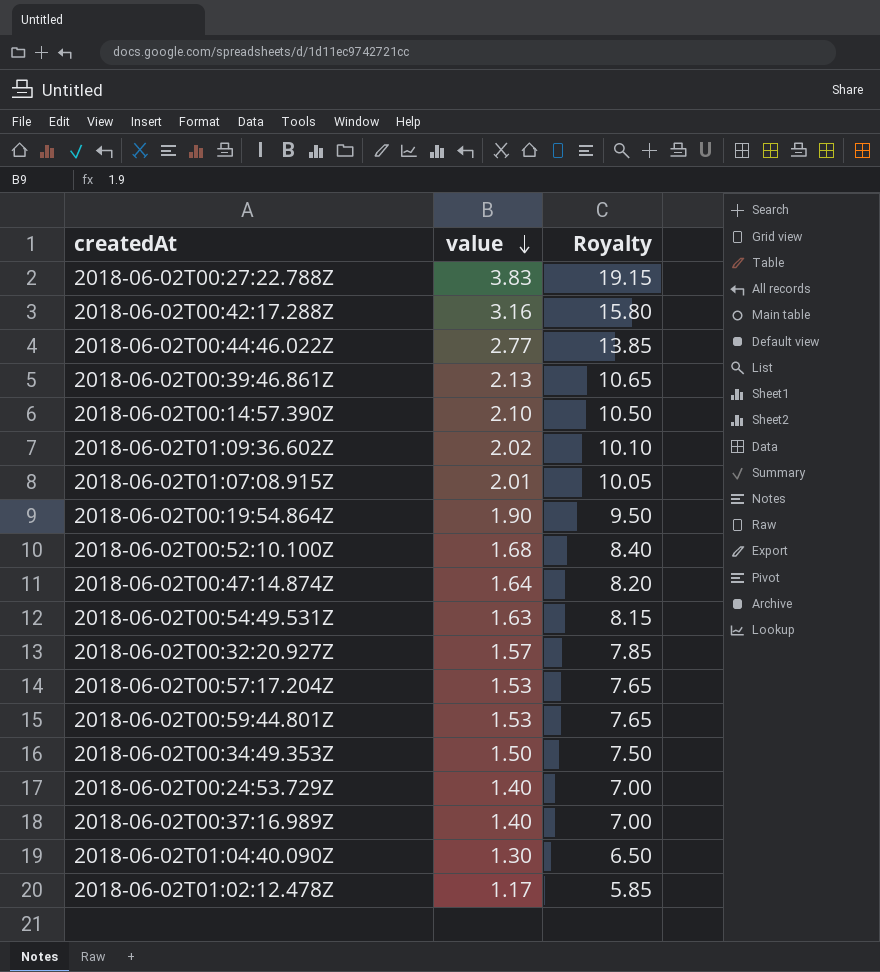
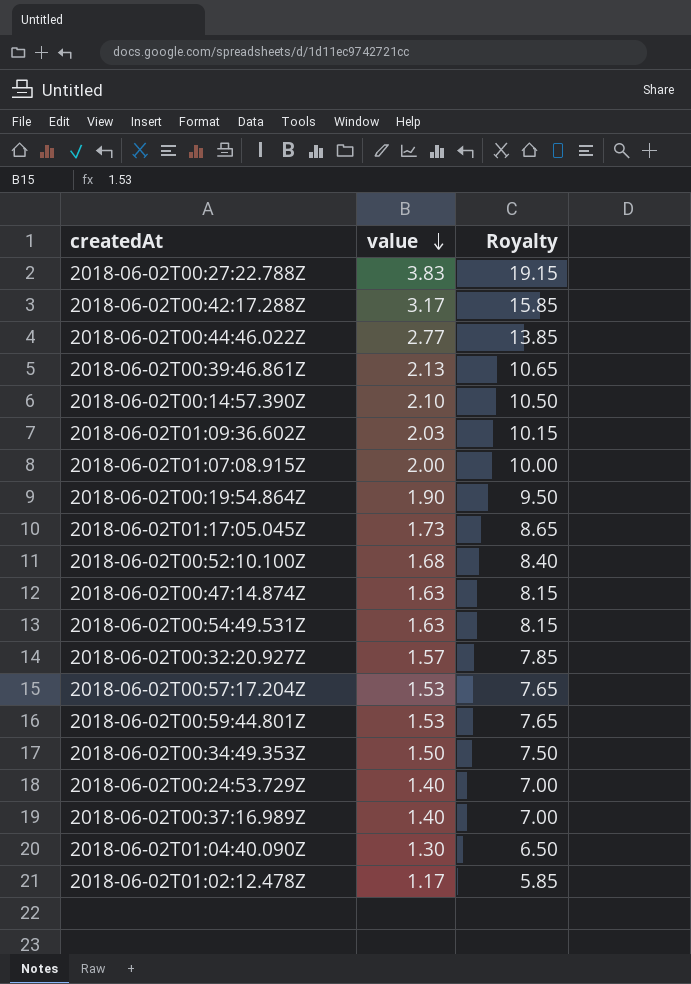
2018-06-02T00:42:17.288Z | value: 3.16 -> 3.17
2018-06-02T00:42:17.288Z | Royalty: 15.80 -> 15.85
2018-06-02T01:09:36.602Z | value: 2.02 -> 2.03
2018-06-02T01:09:36.602Z | Royalty: 10.10 -> 10.15
2018-06-02T01:07:08.915Z | value: 2.01 -> 2.00
2018-06-02T01:07:08.915Z | Royalty: 10.05 -> 10.00
row 2018-06-02T01:17:05.045Z: none -> 1.73 | 8.65
2018-06-02T00:47:14.874Z | value: 1.64 -> 1.63
2018-06-02T00:47:14.874Z | Royalty: 8.20 -> 8.15

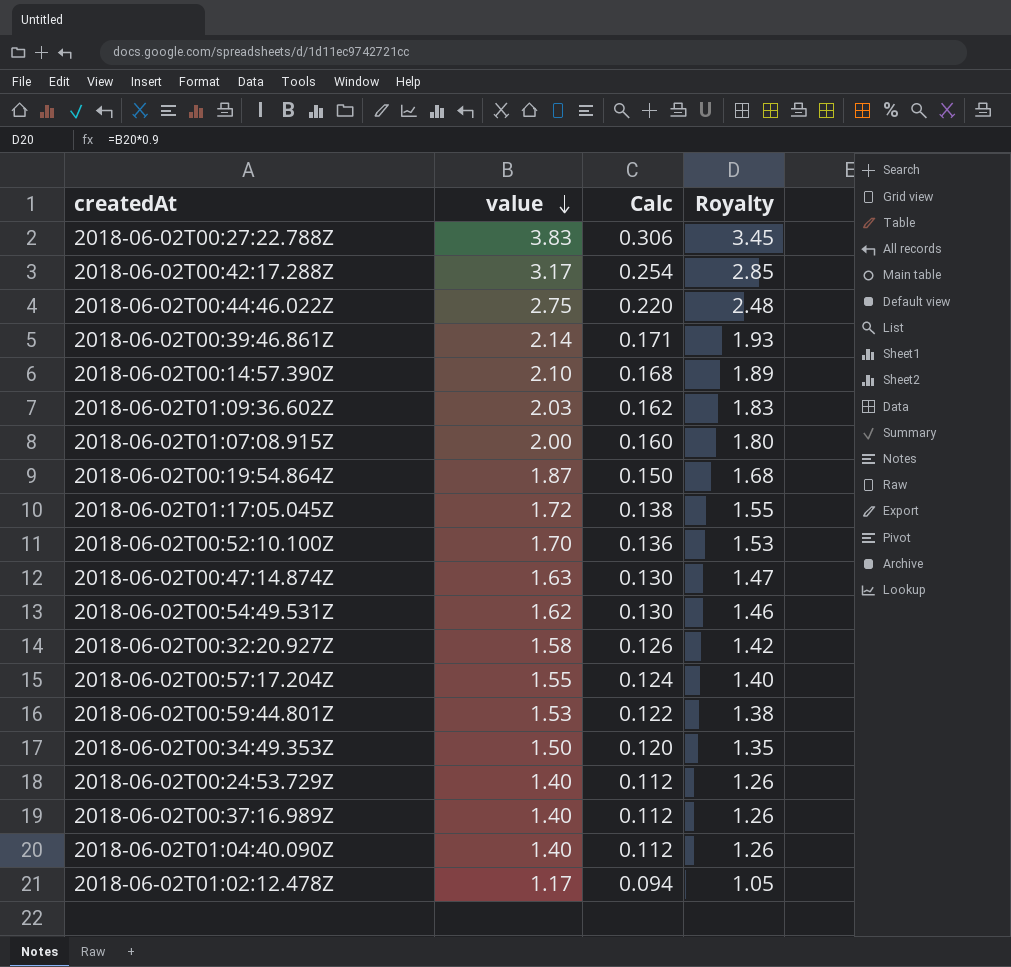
column Calc | formula: none -> [value] * 0.08
column Royalty | formula: [value] * 5 -> [value] * 0.9
2018-06-02T00:44:46.022Z | value: 2.77 -> 2.75
2018-06-02T00:39:46.861Z | value: 2.13 -> 2.14
2018-06-02T00:19:54.864Z | value: 1.90 -> 1.87
2018-06-02T01:17:05.045Z | value: 1.73 -> 1.72
2018-06-02T00:52:10.100Z | value: 1.68 -> 1.70
2018-06-02T00:54:49.531Z | value: 1.63 -> 1.62
2018-06-02T00:32:20.927Z | value: 1.57 -> 1.58
2018-06-02T00:57:17.204Z | value: 1.53 -> 1.55
2018-06-02T01:04:40.090Z | value: 1.30 -> 1.40

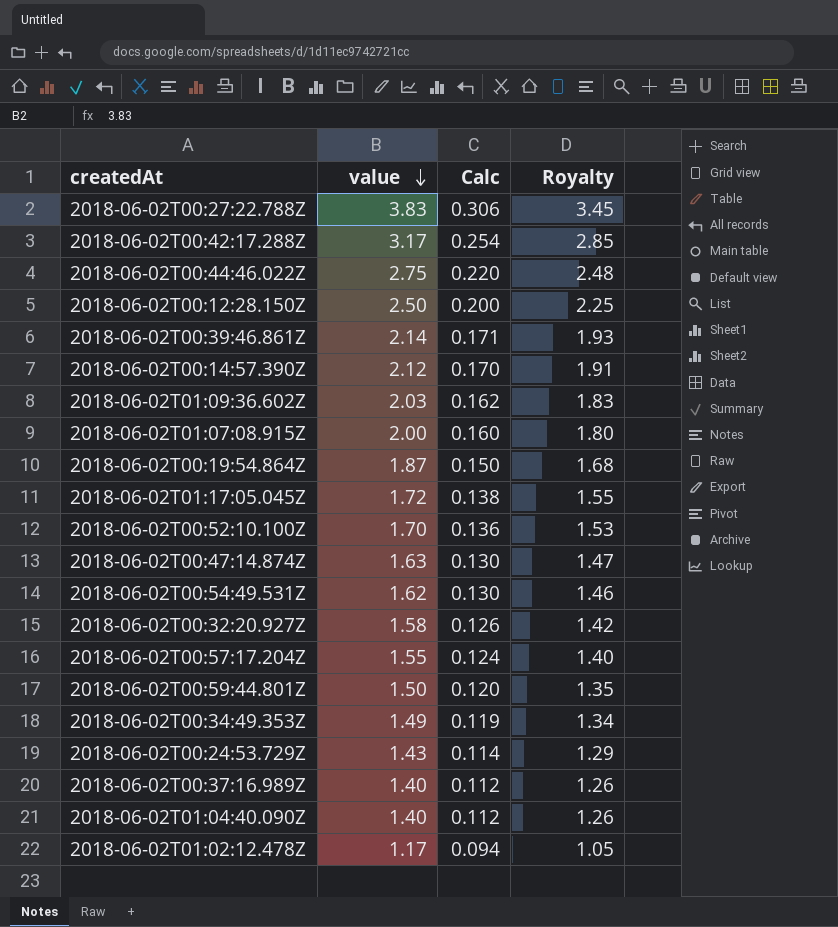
row 2018-06-02T00:12:28.150Z: none -> 2.50 | 0.200 | 2.25
2018-06-02T00:14:57.390Z | value: 2.10 -> 2.12
2018-06-02T00:14:57.390Z | Calc: 0.168 -> 0.170
2018-06-02T00:14:57.390Z | Royalty: 1.89 -> 1.91
2018-06-02T00:59:44.801Z | value: 1.53 -> 1.50
2018-06-02T00:59:44.801Z | Calc: 0.122 -> 0.120
2018-06-02T00:59:44.801Z | Royalty: 1.38 -> 1.35
2018-06-02T00:34:49.353Z | value: 1.50 -> 1.49
2018-06-02T00:34:49.353Z | Calc: 0.120 -> 0.119
2018-06-02T00:34:49.353Z | Royalty: 1.35 -> 1.34
2018-06-02T00:24:53.729Z | value: 1.40 -> 1.43
2018-06-02T00:24:53.729Z | Calc: 0.112 -> 0.114
2018-06-02T00:24:53.729Z | Royalty: 1.26 -> 1.29

